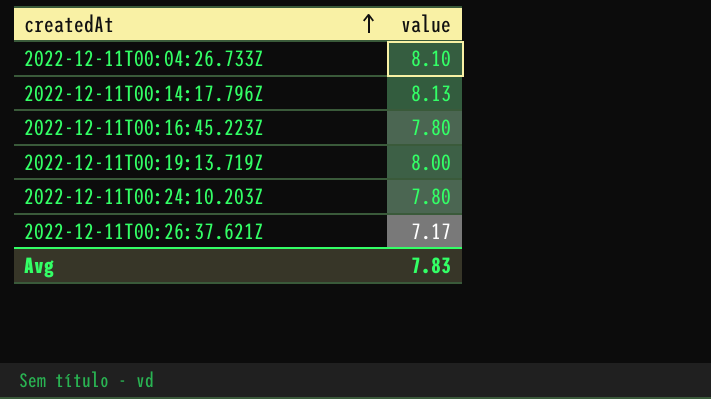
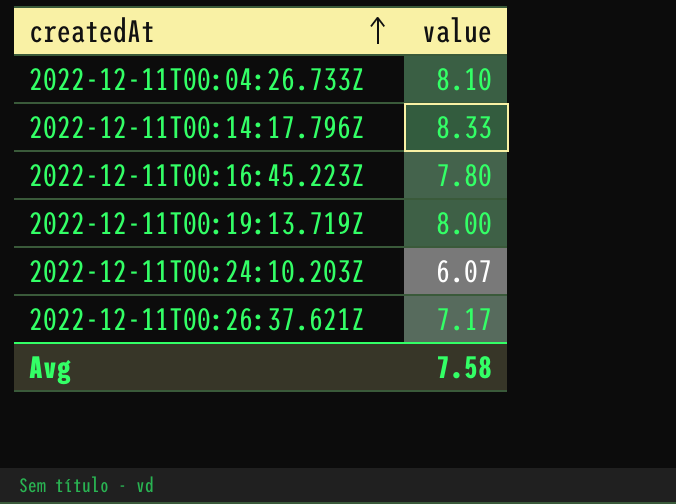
2022-12-11T00:14:17.796Z | value: 8.13 -> 8.33
2022-12-11T00:24:10.203Z | value: 7.80 -> 6.07
Avg | value: 7.83 -> 7.58

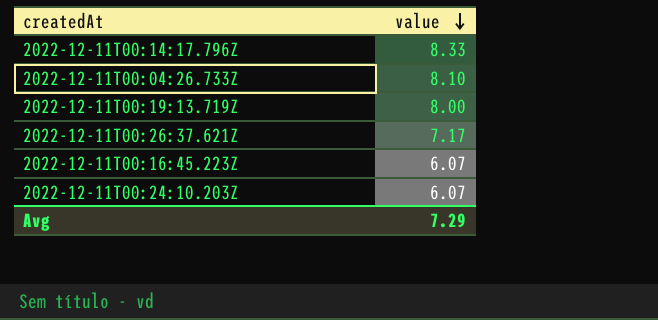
row order: createdAt ascending -> value descending
2022-12-11T00:16:45.223Z | value: 7.80 -> 6.07
Avg | value: 7.58 -> 7.29

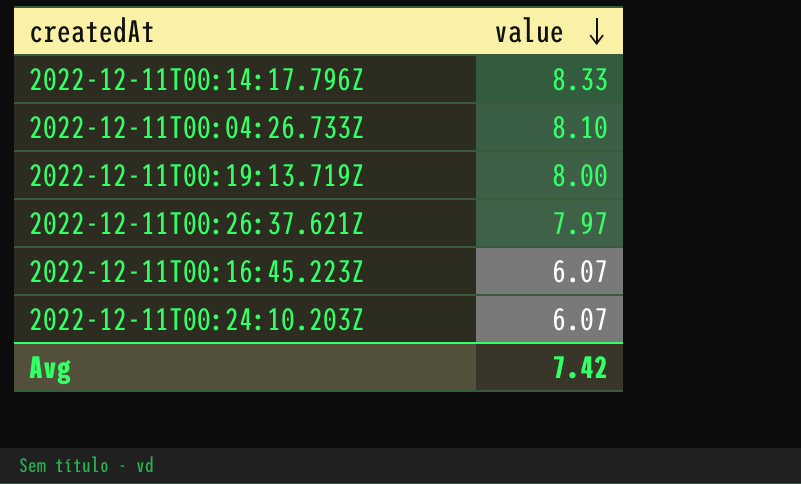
2022-12-11T00:26:37.621Z | value: 7.17 -> 7.97
Avg | value: 7.29 -> 7.42

